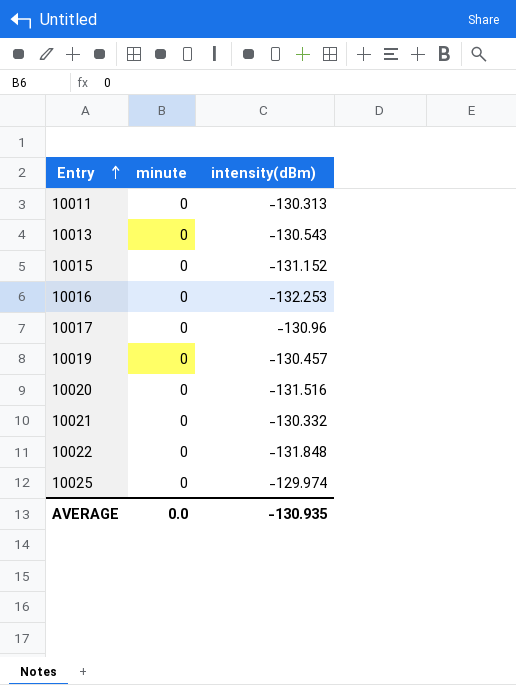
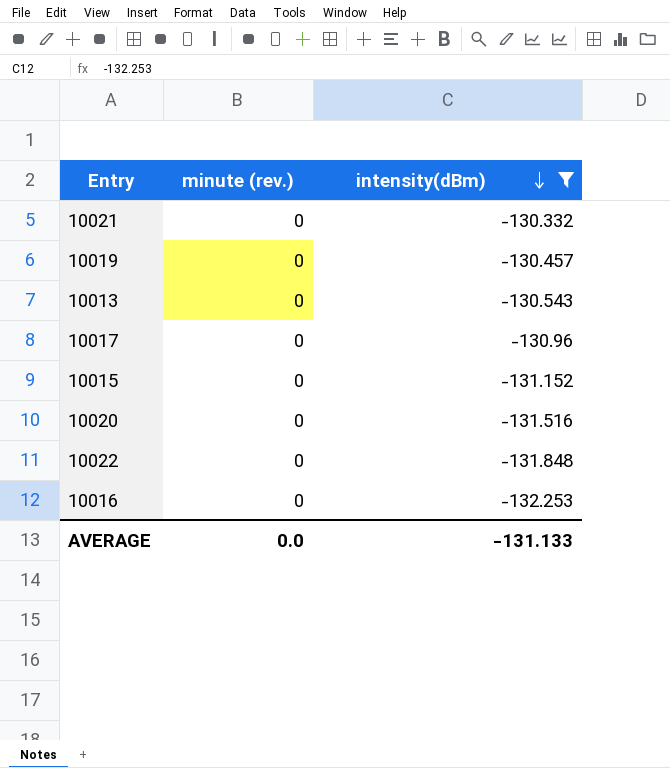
filter: none -> intensity(dBm) <= -130.332
row order: Entry ascending -> intensity(dBm) descending
column name: minute -> minute (rev.)
AVERAGE | intensity(dBm): -130.935 -> -131.133

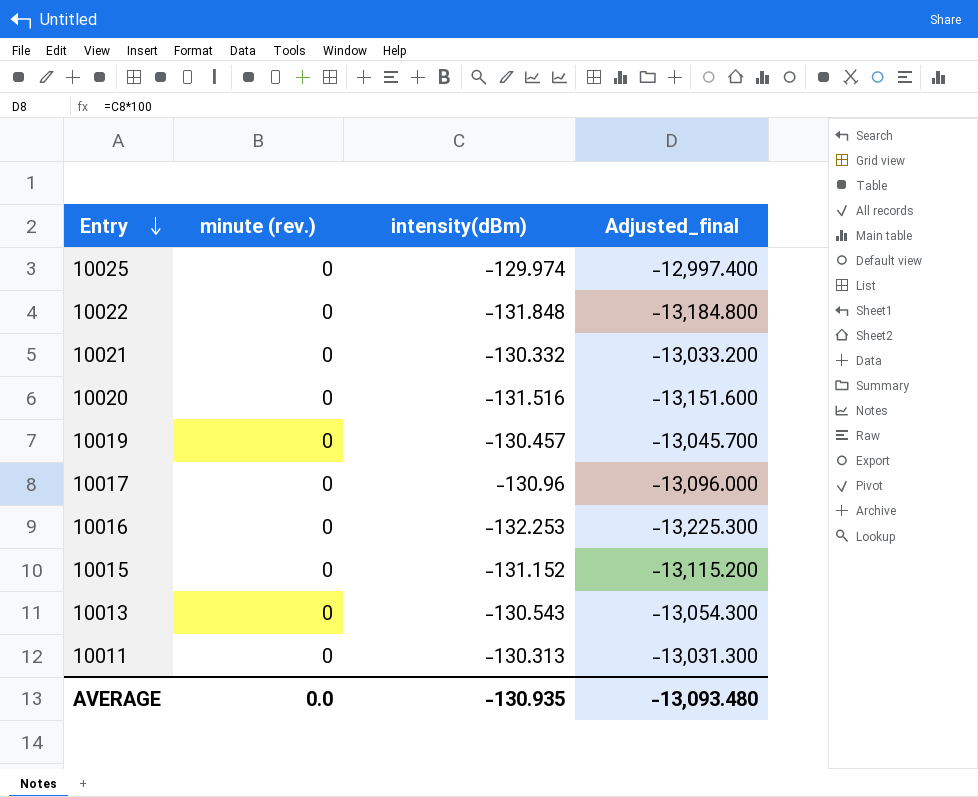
filter: intensity(dBm) <= -130.332 -> none
row order: intensity(dBm) descending -> Entry descending
column Adjusted_final | formula: none -> [intensity(dBm)] * 100
AVERAGE | intensity(dBm): -131.133 -> -130.935

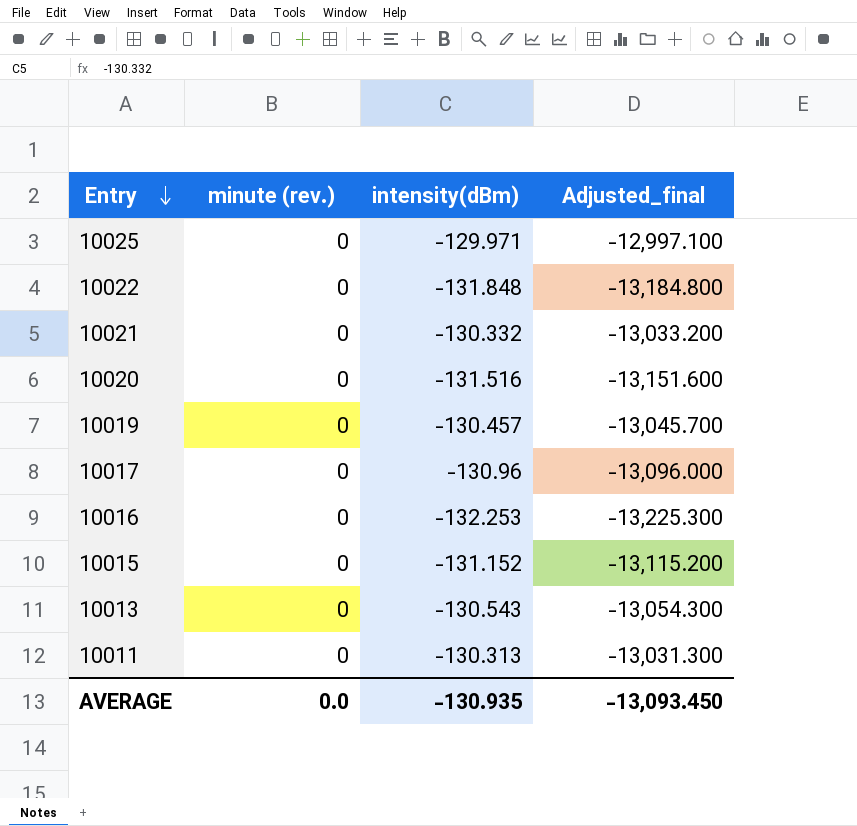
10025 | intensity(dBm): -129.974 -> -129.971
10025 | Adjusted_final: -12,997.400 -> -12,997.100
AVERAGE | Adjusted_final: -13,093.480 -> -13,093.450

